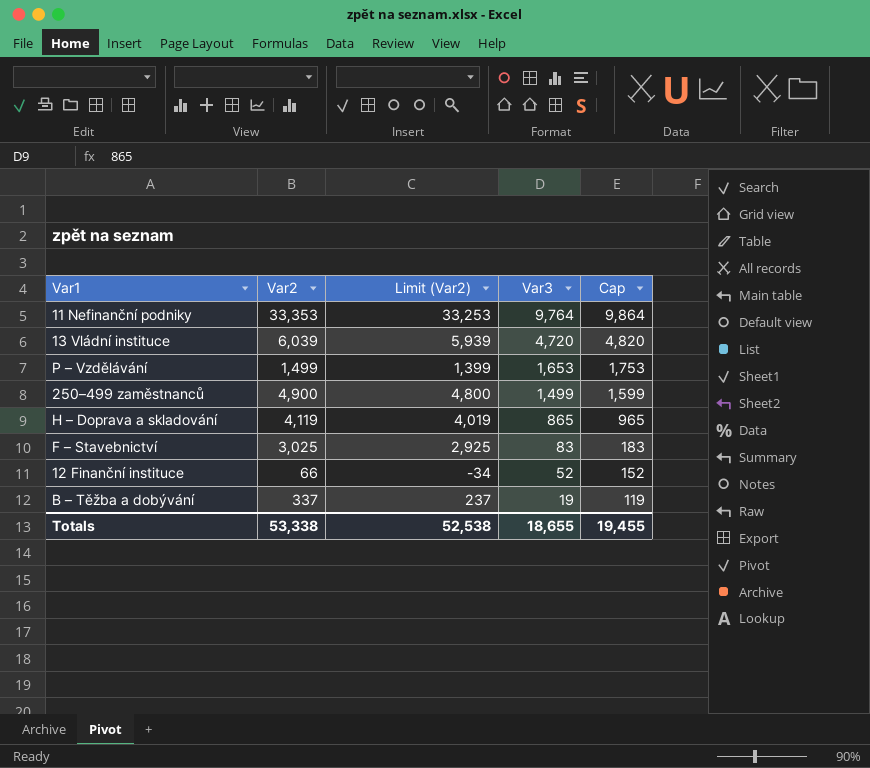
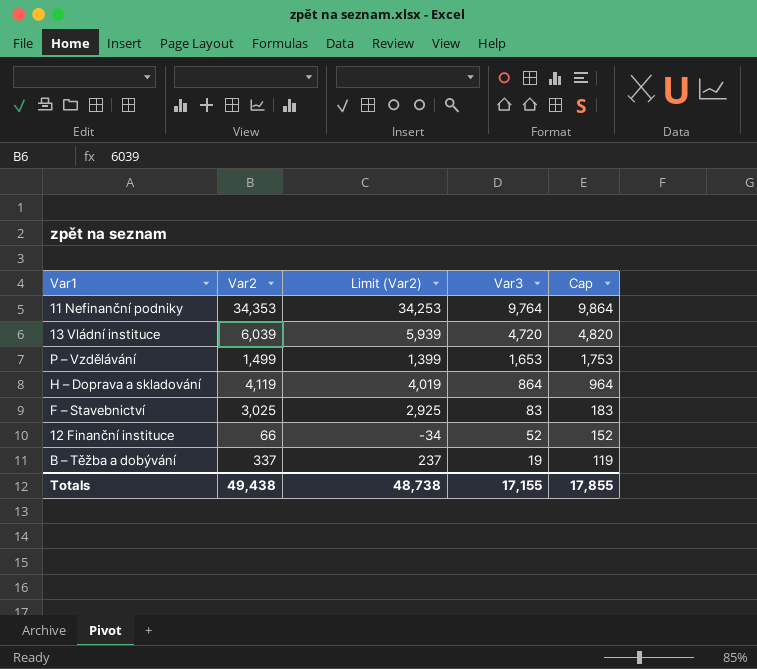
row 250–499 zaměstnanců: 4,900 | 4,800 | 1,499 | 1,599 -> none
11 Nefinanční podniky | Var2: 33,353 -> 34,353
11 Nefinanční podniky | Limit (Var2): 33,253 -> 34,253
H – Doprava a skladování | Var3: 865 -> 864
H – Doprava a skladování | Cap: 965 -> 964
Totals | Var2: 53,338 -> 49,438
Totals | Limit (Var2): 52,538 -> 48,738
Totals | Var3: 18,655 -> 17,155
Totals | Cap: 19,455 -> 17,855

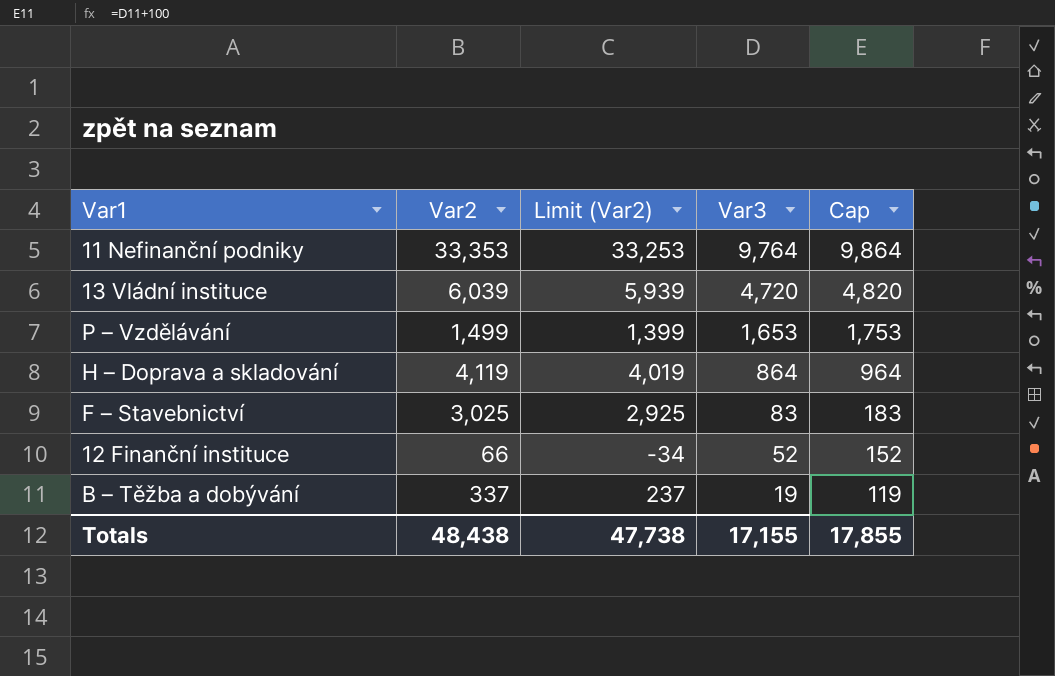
11 Nefinanční podniky | Var2: 34,353 -> 33,353
11 Nefinanční podniky | Limit (Var2): 34,253 -> 33,253
Totals | Var2: 49,438 -> 48,438
Totals | Limit (Var2): 48,738 -> 47,738

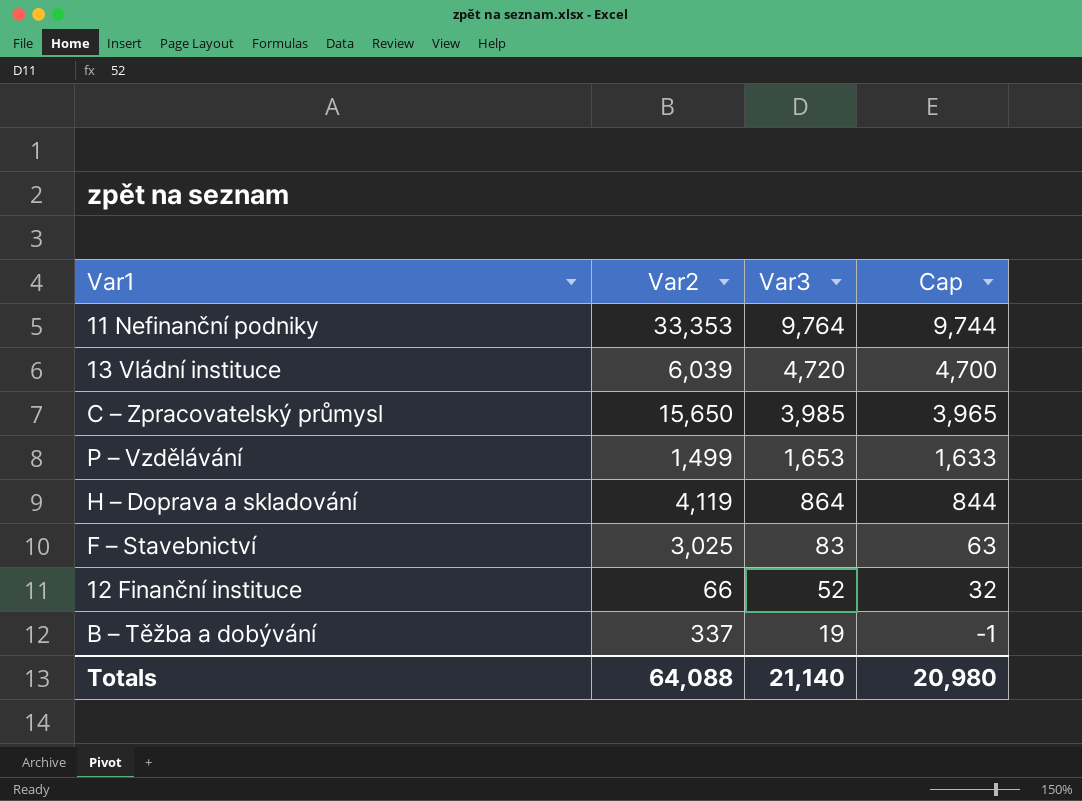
column Limit (Var2) | formula: [Var2] - 100 -> none
column Cap | formula: [Var3] + 100 -> [Var3] - 20
row C – Zpracovatelský průmysl: none -> 15,650 | 3,985 | 3,965
Totals | Var2: 48,438 -> 64,088
Totals | Var3: 17,155 -> 21,140
Totals | Cap: 17,855 -> 20,980

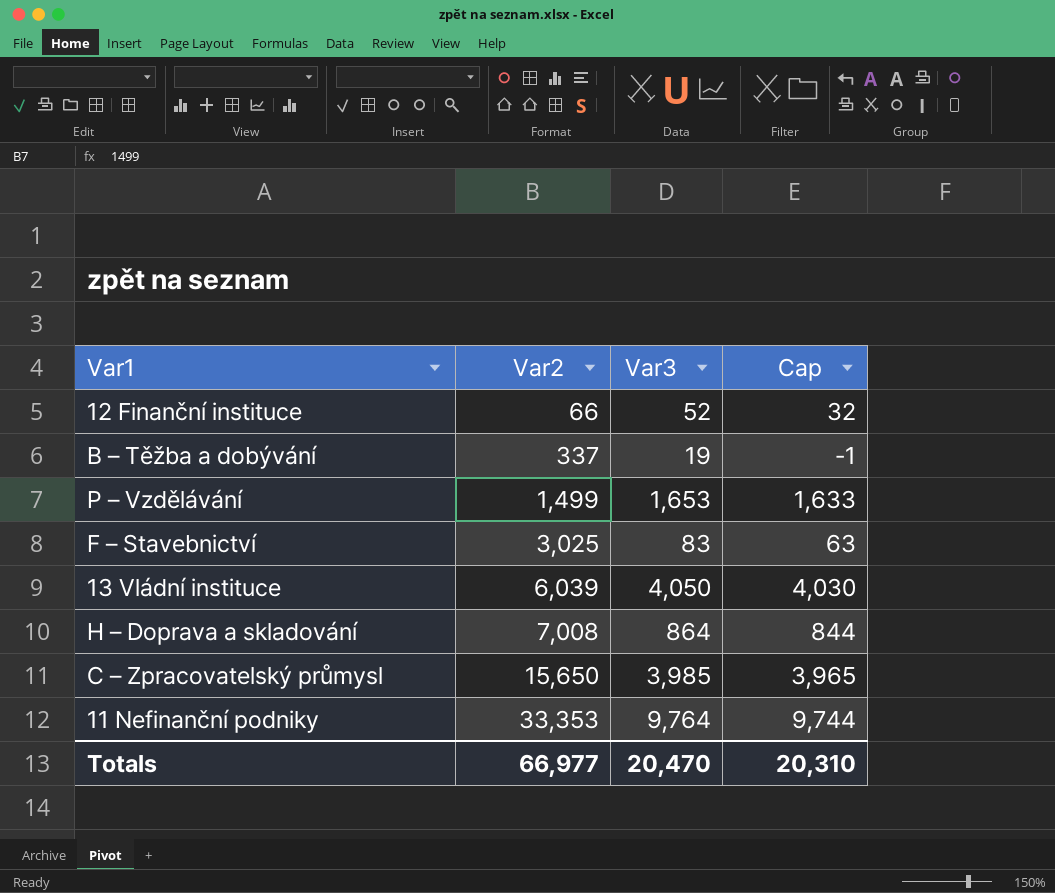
row order: Var3 descending -> Var2 ascending
13 Vládní instituce | Var3: 4,720 -> 4,050
13 Vládní instituce | Cap: 4,700 -> 4,030
H – Doprava a skladování | Var2: 4,119 -> 7,008
Totals | Var2: 64,088 -> 66,977
Totals | Var3: 21,140 -> 20,470
Totals | Cap: 20,980 -> 20,310

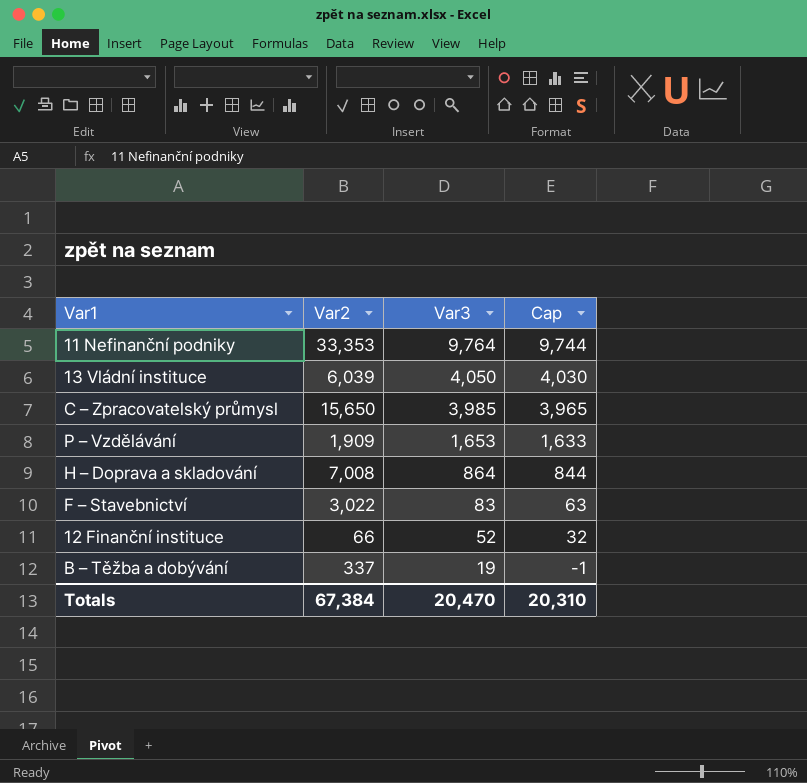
row order: Var2 ascending -> Var3 descending
P – Vzdělávání | Var2: 1,499 -> 1,909
F – Stavebnictví | Var2: 3,025 -> 3,022
Totals | Var2: 66,977 -> 67,384

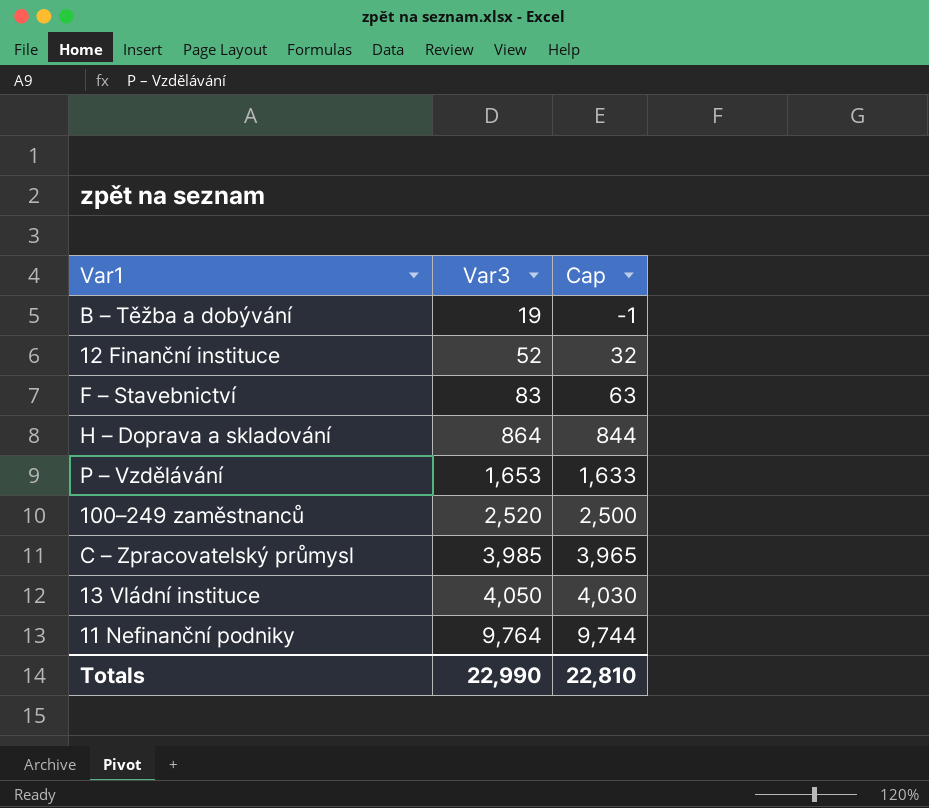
row order: Var3 descending -> Var3 ascending
column Var2 | position: 2 -> none
row 100–249 zaměstnanců: none -> 2,520 | 2,500
Totals | Var3: 20,470 -> 22,990
Totals | Cap: 20,310 -> 22,810

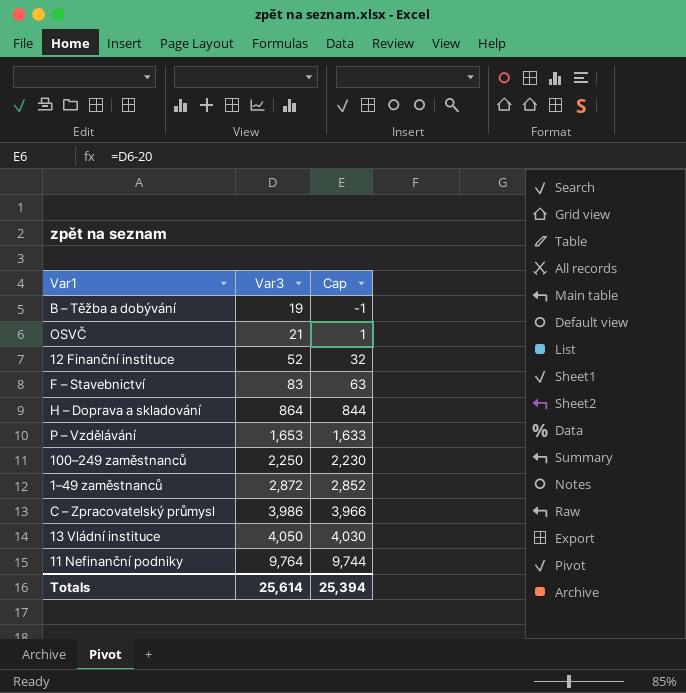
row OSVČ: none -> 21 | 1
100–249 zaměstnanců | Var3: 2,520 -> 2,250
100–249 zaměstnanců | Cap: 2,500 -> 2,230
row 1–49 zaměstnanců: none -> 2,872 | 2,852
C – Zpracovatelský průmysl | Var3: 3,985 -> 3,986
C – Zpracovatelský průmysl | Cap: 3,965 -> 3,966
Totals | Var3: 22,990 -> 25,614
Totals | Cap: 22,810 -> 25,394

